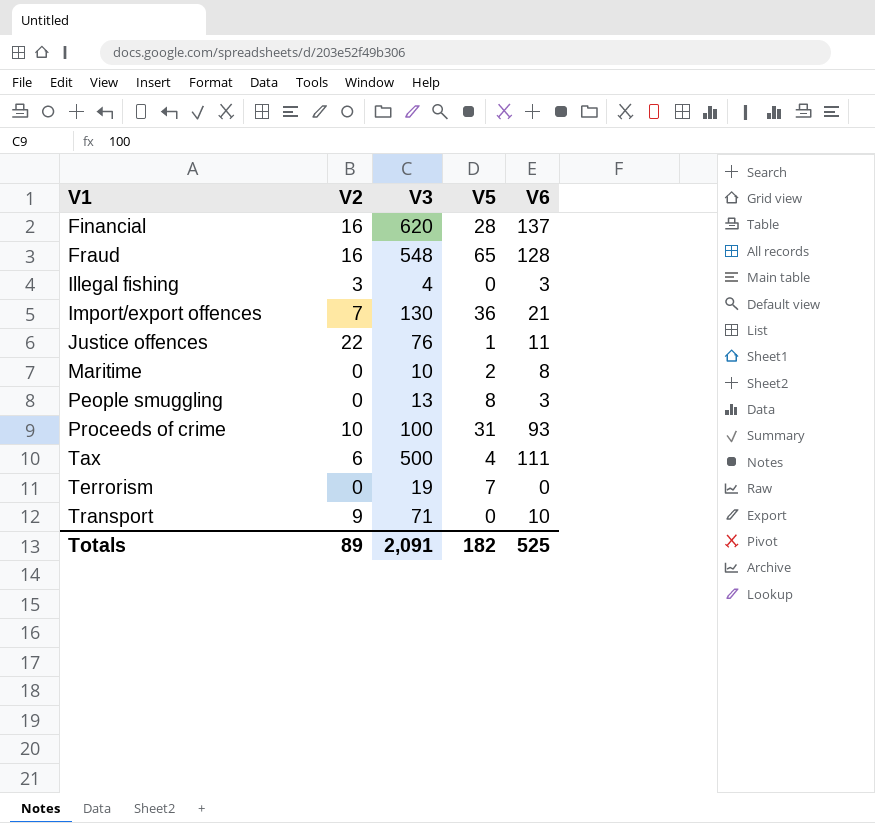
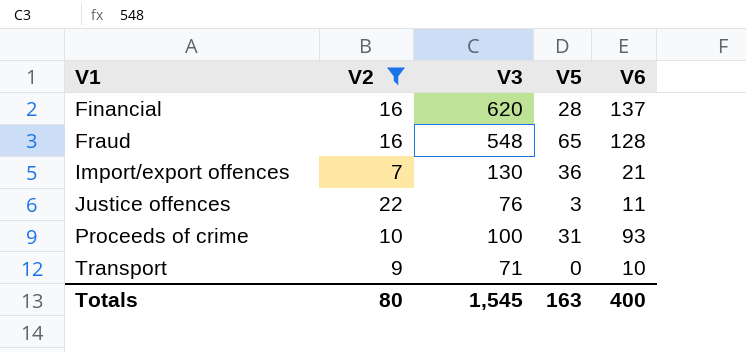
filter: none -> V2 >= 7
Justice offences | V5: 1 -> 3
Totals | V2: 89 -> 80
Totals | V3: 2,091 -> 1,545
Totals | V5: 182 -> 163
Totals | V6: 525 -> 400

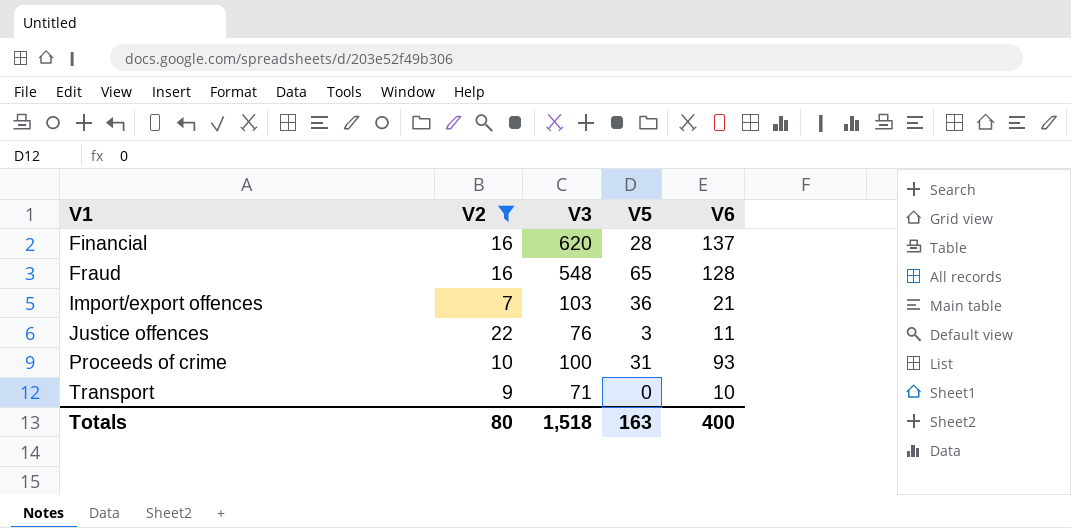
Import/export offences | V3: 130 -> 103
Totals | V3: 1,545 -> 1,518

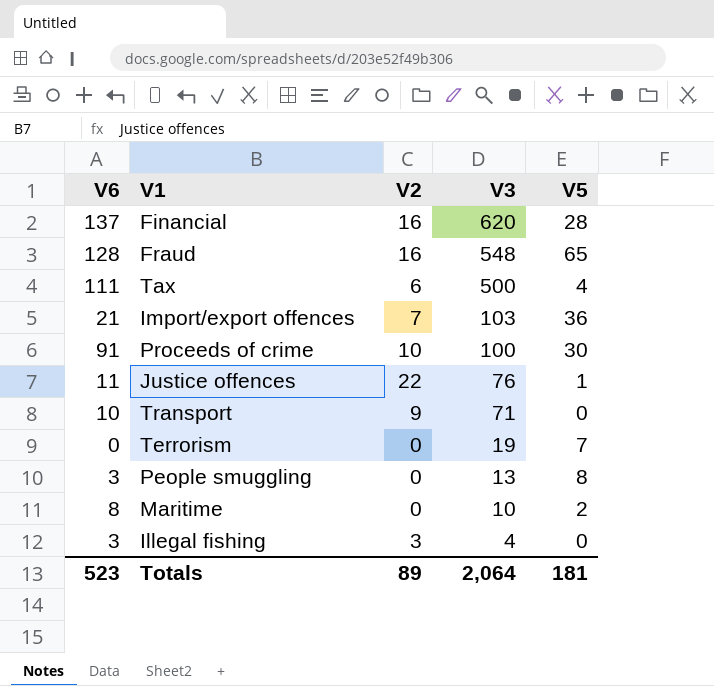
filter: V2 >= 7 -> none
row order: V1 ascending -> V3 descending
column V6 | position: 5 -> 1
Proceeds of crime | V6: 93 -> 91
Proceeds of crime | V5: 31 -> 30
Justice offences | V5: 3 -> 1
Totals | V6: 400 -> 523
Totals | V2: 80 -> 89
Totals | V3: 1,518 -> 2,064
Totals | V5: 163 -> 181

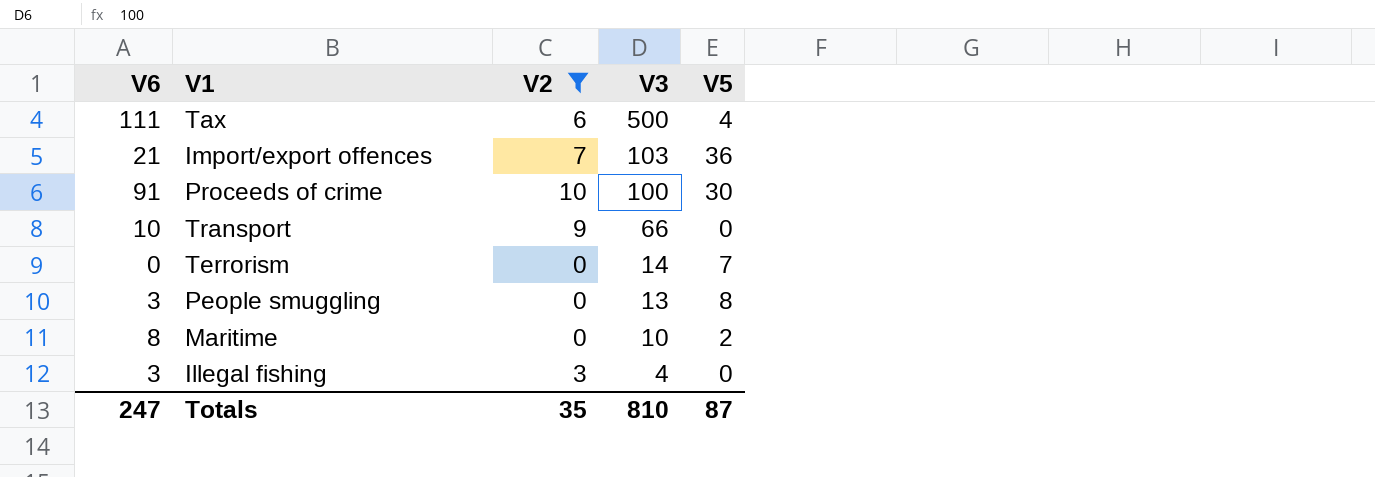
filter: none -> V2 <= 10
Transport | V3: 71 -> 66
Terrorism | V3: 19 -> 14
Totals | V6: 523 -> 247
Totals | V2: 89 -> 35
Totals | V3: 2,064 -> 810
Totals | V5: 181 -> 87

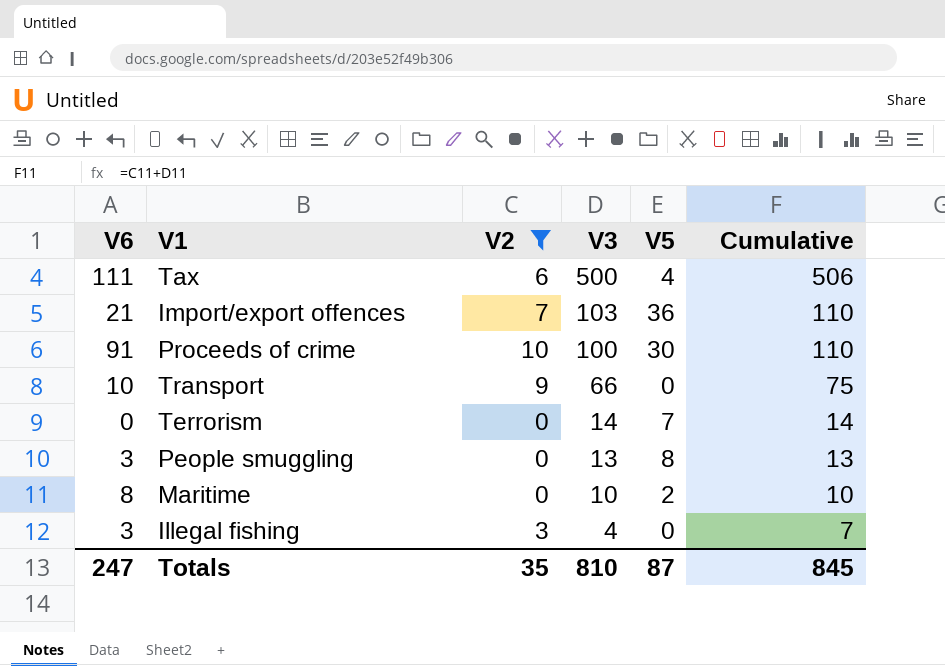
column Cumulative | formula: none -> [V2] + [V3]

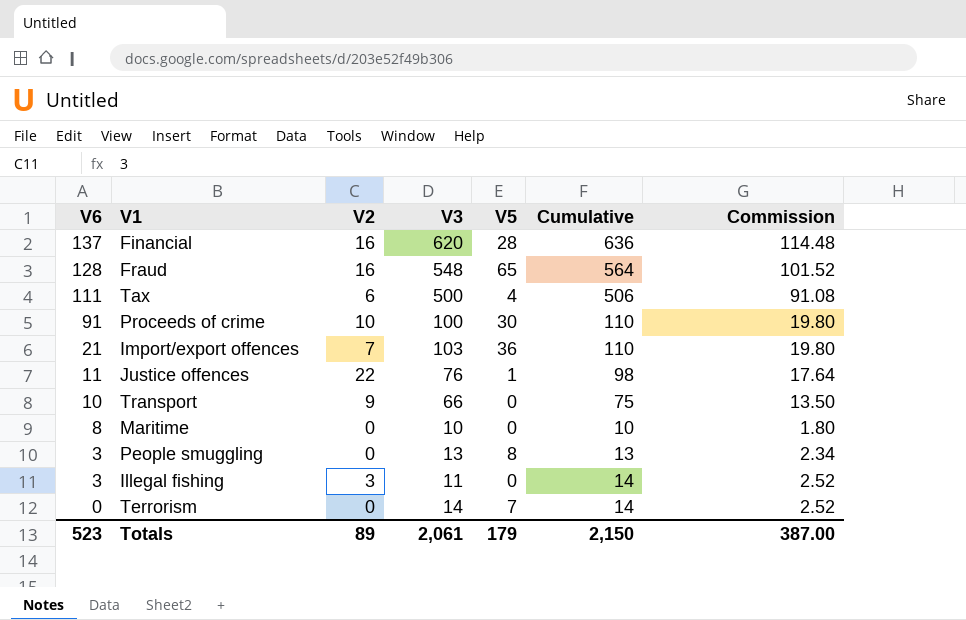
filter: V2 <= 10 -> none
row order: V3 descending -> V6 descending
column Commission | formula: none -> [Cumulative] * 0.18
Maritime | V5: 2 -> 0
Illegal fishing | V3: 4 -> 11
Illegal fishing | Cumulative: 7 -> 14
Totals | V6: 247 -> 523
Totals | V2: 35 -> 89
Totals | V3: 810 -> 2,061
Totals | V5: 87 -> 179
Totals | Cumulative: 845 -> 2,150

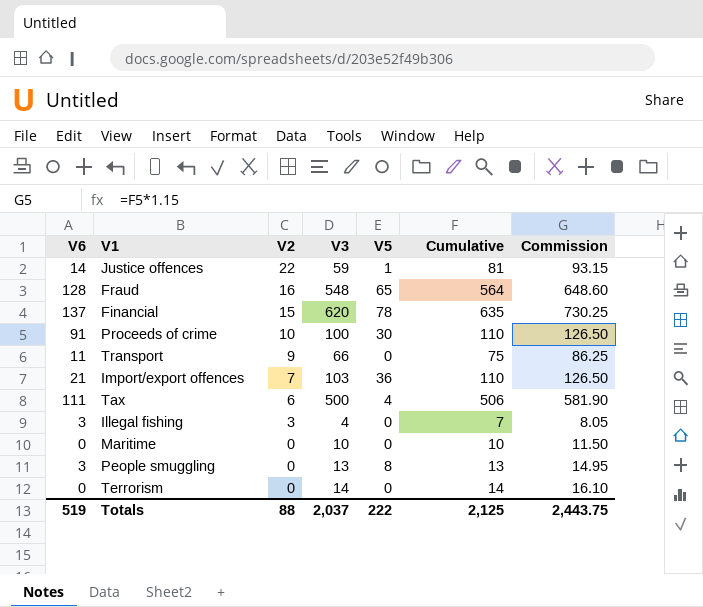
row order: V6 descending -> V2 descending
column Commission | formula: [Cumulative] * 0.18 -> [Cumulative] * 1.15
Justice offences | V6: 11 -> 14
Justice offences | V3: 76 -> 59
Justice offences | Cumulative: 98 -> 81
Financial | V2: 16 -> 15
Financial | V5: 28 -> 78
Financial | Cumulative: 636 -> 635
Transport | V6: 10 -> 11
Illegal fishing | V3: 11 -> 4
Illegal fishing | Cumulative: 14 -> 7
Maritime | V6: 8 -> 0
Terrorism | V5: 7 -> 0
Totals | V6: 523 -> 519
Totals | V2: 89 -> 88
Totals | V3: 2,061 -> 2,037
Totals | V5: 179 -> 222
Totals | Cumulative: 2,150 -> 2,125
Totals | Commission: 387.00 -> 2,443.75

